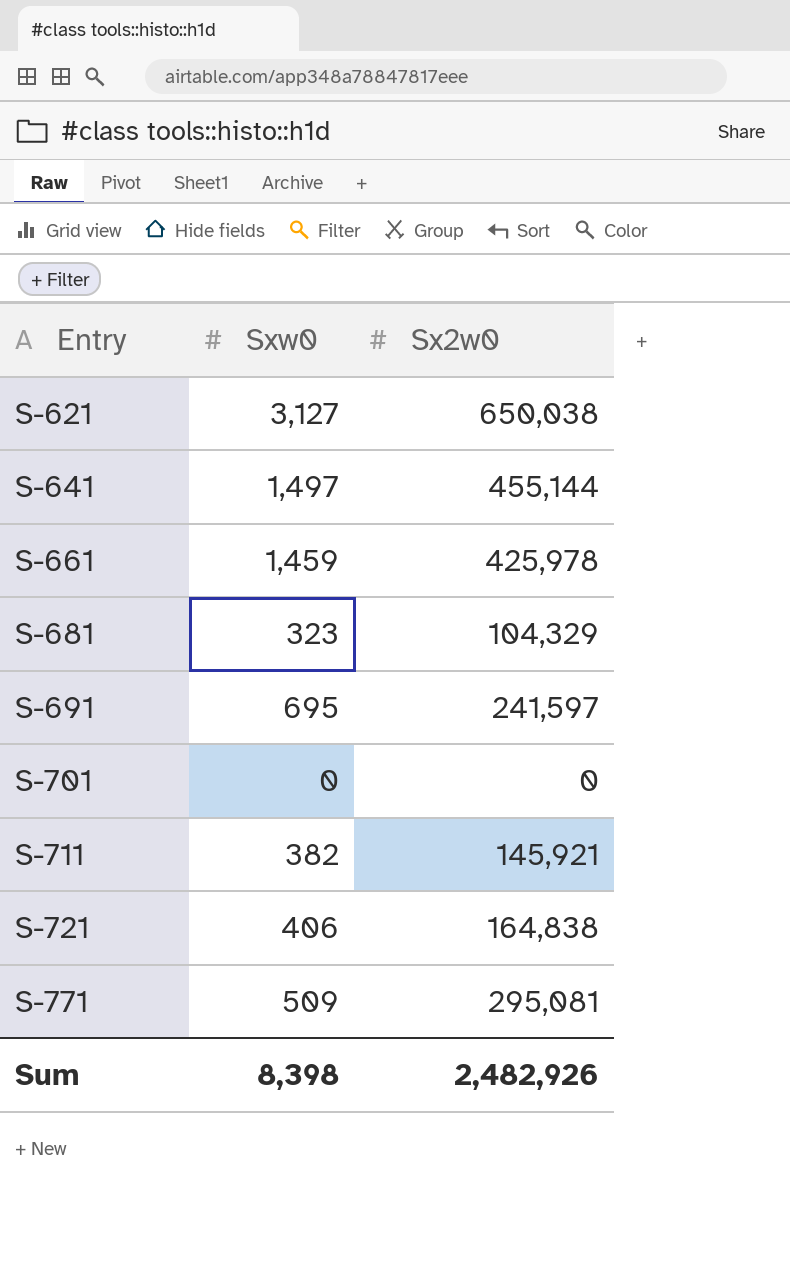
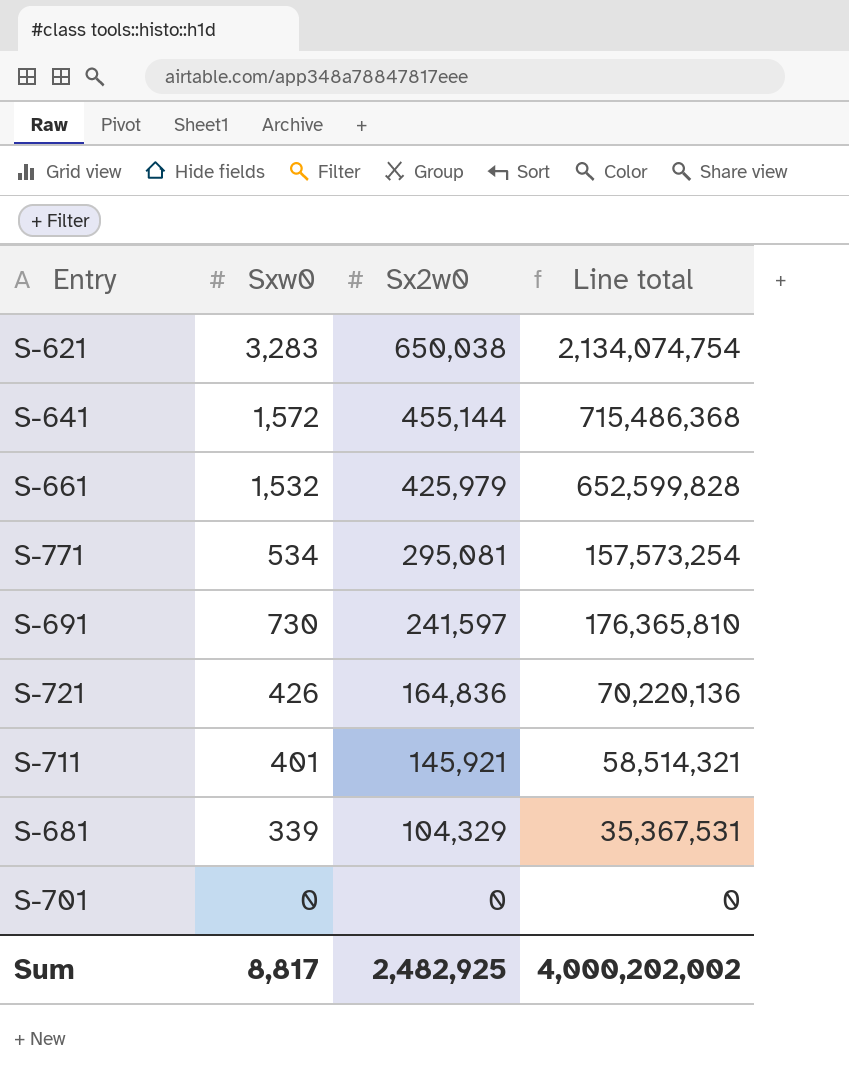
row order: Entry ascending -> Sx2w0 descending
column Line total | formula: none -> [Sxw0] * [Sx2w0]
S-621 | Sxw0: 3,127 -> 3,283
S-641 | Sxw0: 1,497 -> 1,572
S-661 | Sxw0: 1,459 -> 1,532
S-661 | Sx2w0: 425,978 -> 425,979
S-771 | Sxw0: 509 -> 534
S-691 | Sxw0: 695 -> 730
S-721 | Sxw0: 406 -> 426
S-721 | Sx2w0: 164,838 -> 164,836
S-711 | Sxw0: 382 -> 401
S-681 | Sxw0: 323 -> 339
Sum | Sxw0: 8,398 -> 8,817
Sum | Sx2w0: 2,482,926 -> 2,482,925

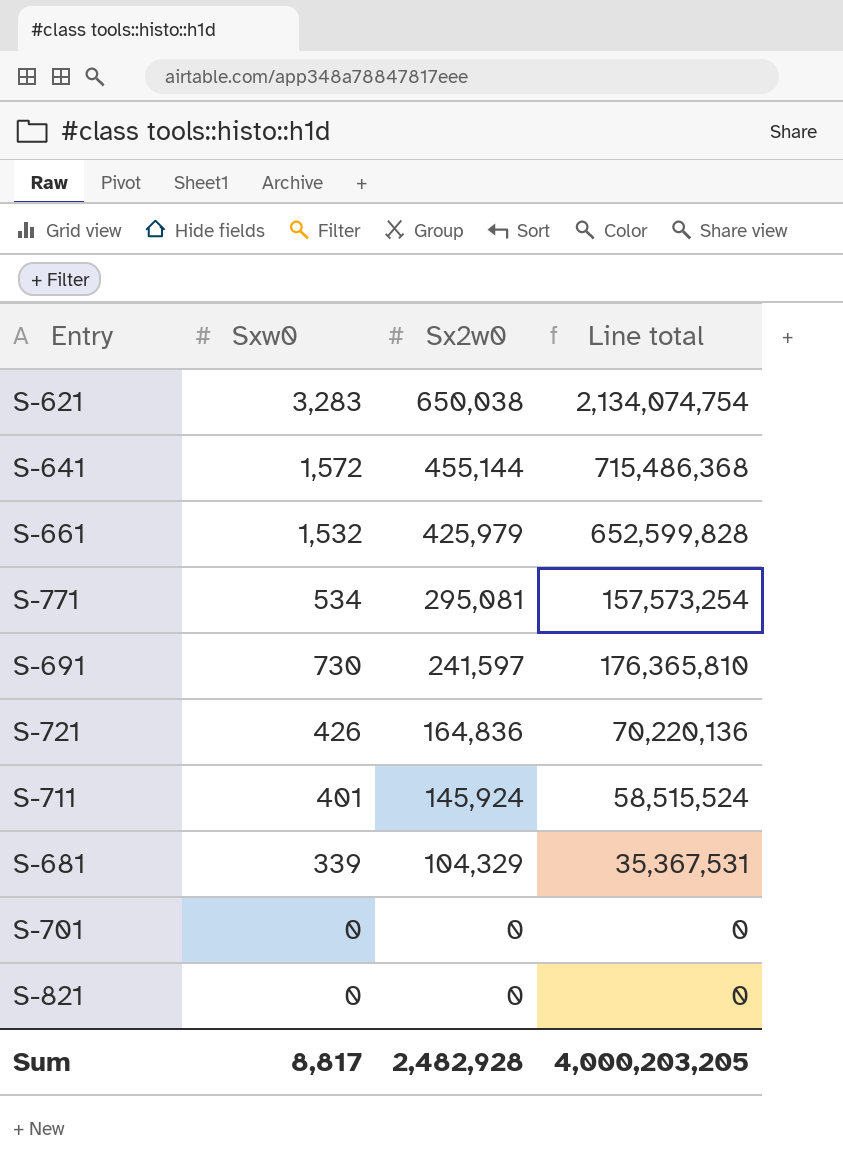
S-711 | Sx2w0: 145,921 -> 145,924
S-711 | Line total: 58,514,321 -> 58,515,524
row S-821: none -> 0 | 0 | 0
Sum | Sx2w0: 2,482,925 -> 2,482,928
Sum | Line total: 4,000,202,002 -> 4,000,203,205

